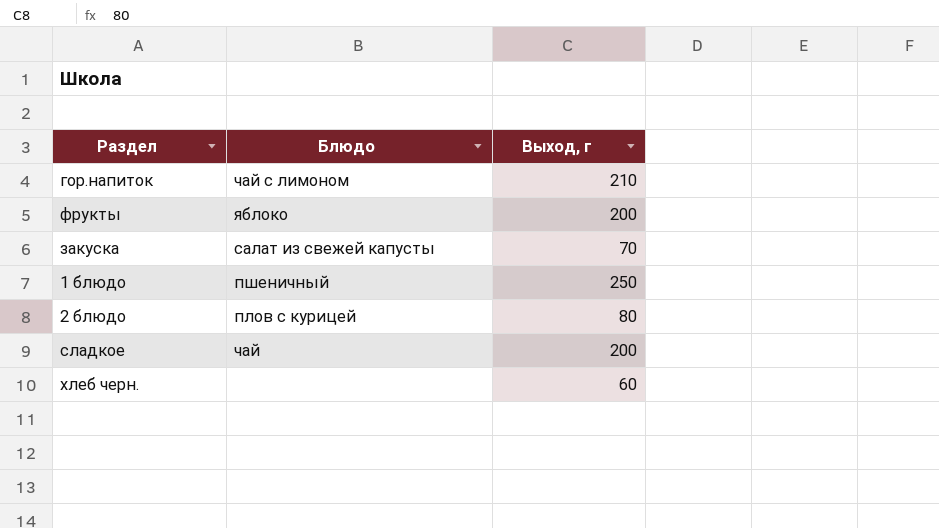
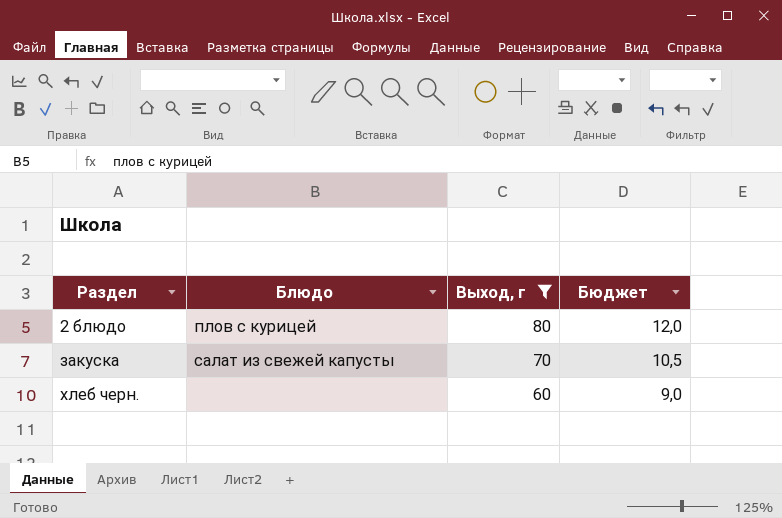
filter: none -> Выход, г <= 80
row order: none -> Раздел ascending
column Бюджет | formula: none -> [Выход, г] * 0,15

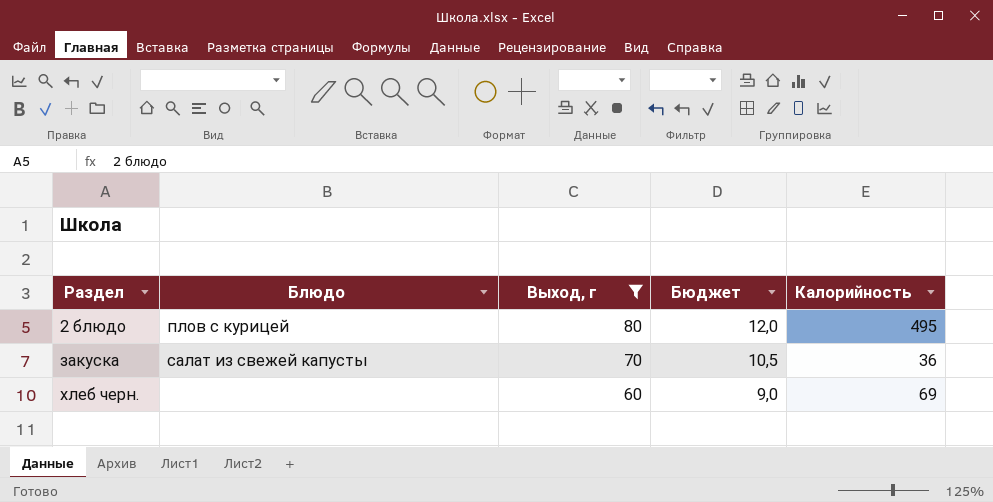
column Калорийность | position: none -> 5

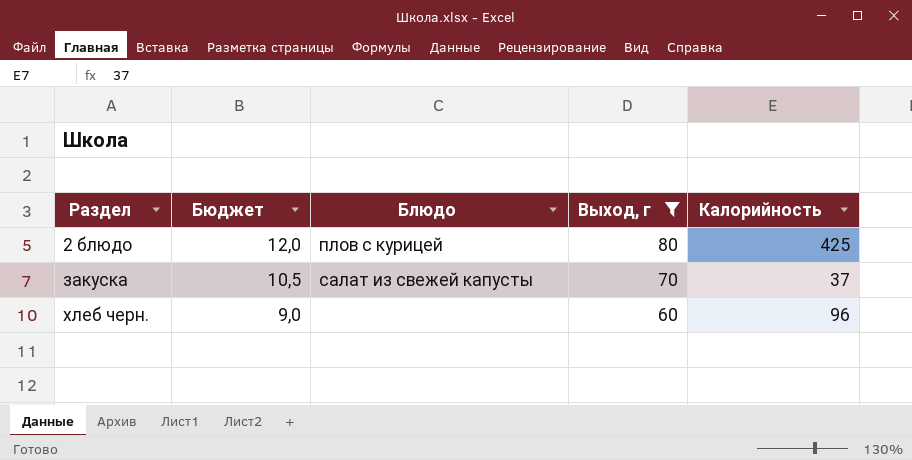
column Бюджет | position: 4 -> 2
2 блюдо | Калорийность: 495 -> 425
закуска | Калорийность: 36 -> 37
хлеб черн. | Калорийность: 69 -> 96

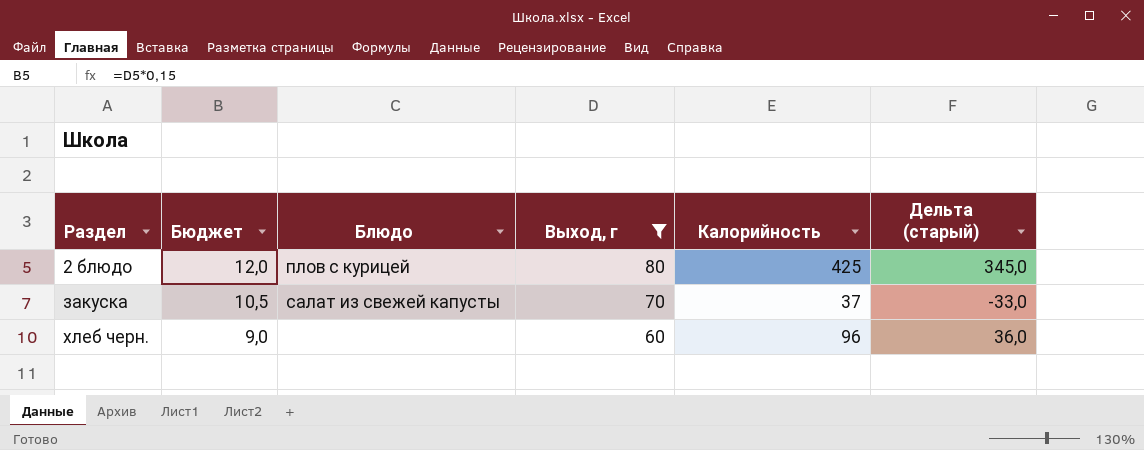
column Дельта (старый) | formula: none -> [Калорийность] - [Выход, г]

